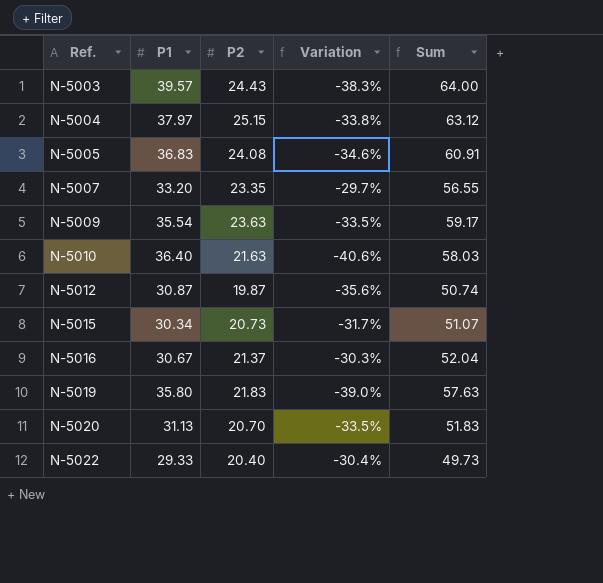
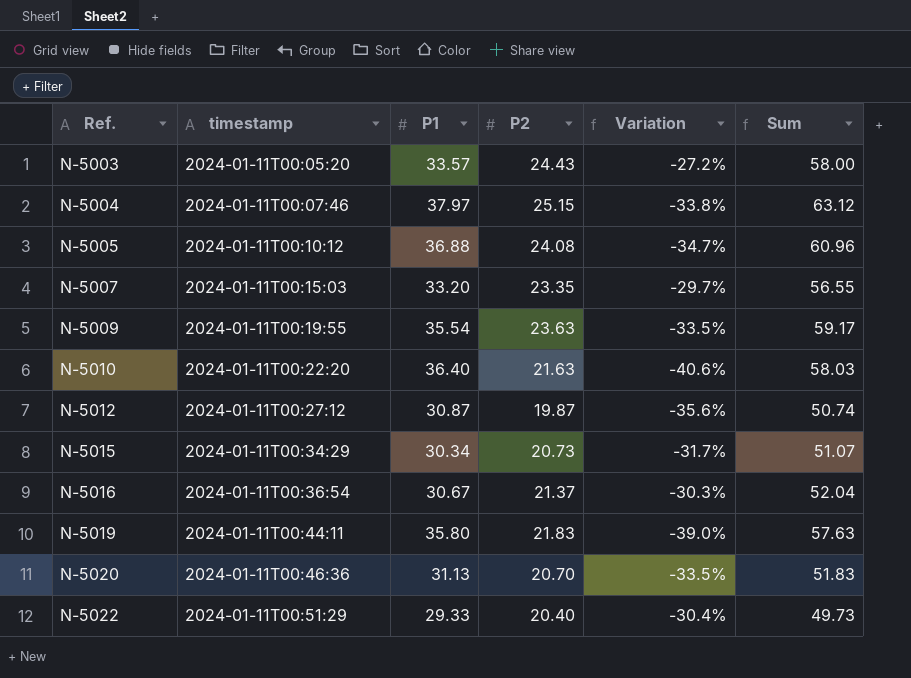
column timestamp | position: none -> 2
N-5003 | P1: 39.57 -> 33.57
N-5003 | Variation: -38.3% -> -27.2%
N-5003 | Sum: 64.00 -> 58.00
N-5005 | P1: 36.83 -> 36.88
N-5005 | Variation: -34.6% -> -34.7%
N-5005 | Sum: 60.91 -> 60.96

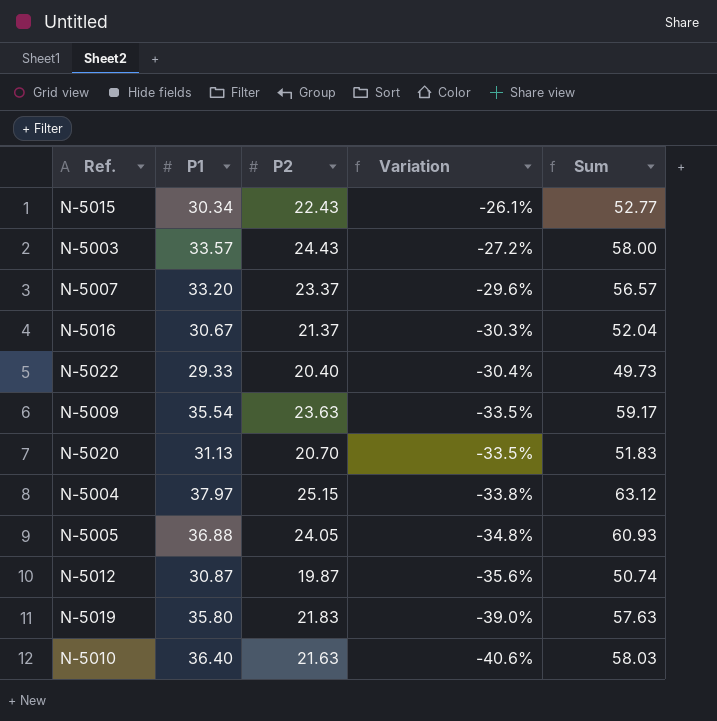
row order: Ref. ascending -> Variation descending
column timestamp | position: 2 -> none
N-5015 | P2: 20.73 -> 22.43
N-5015 | Variation: -31.7% -> -26.1%
N-5015 | Sum: 51.07 -> 52.77
N-5007 | P2: 23.35 -> 23.37
N-5007 | Variation: -29.7% -> -29.6%
N-5007 | Sum: 56.55 -> 56.57
N-5005 | P2: 24.08 -> 24.05
N-5005 | Variation: -34.7% -> -34.8%
N-5005 | Sum: 60.96 -> 60.93

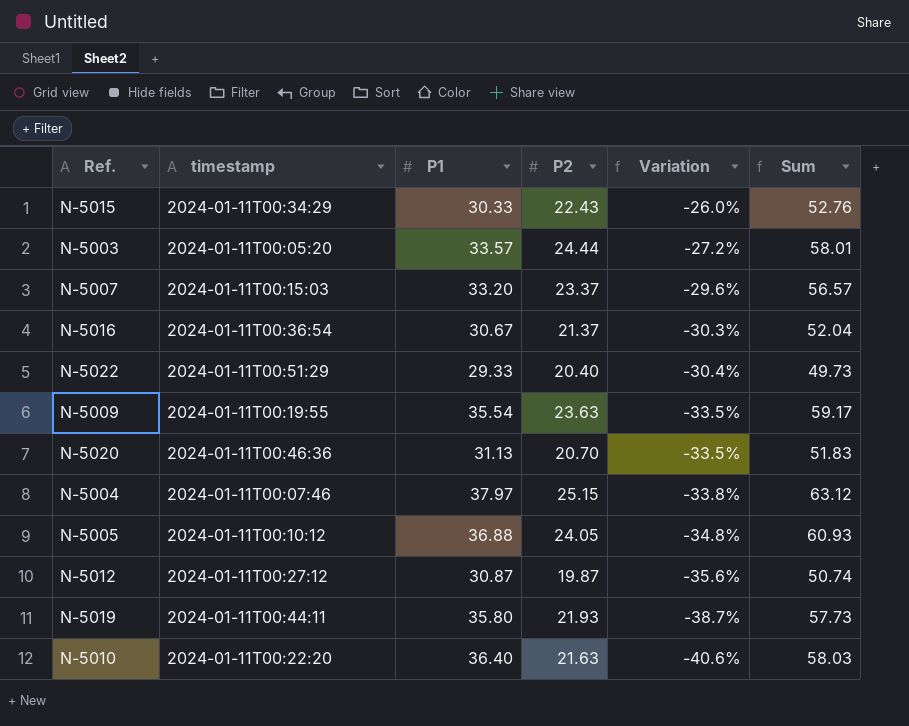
column timestamp | position: none -> 2
N-5015 | P1: 30.34 -> 30.33
N-5015 | Variation: -26.1% -> -26.0%
N-5015 | Sum: 52.77 -> 52.76
N-5003 | P2: 24.43 -> 24.44
N-5003 | Sum: 58.00 -> 58.01
N-5019 | P2: 21.83 -> 21.93
N-5019 | Variation: -39.0% -> -38.7%
N-5019 | Sum: 57.63 -> 57.73

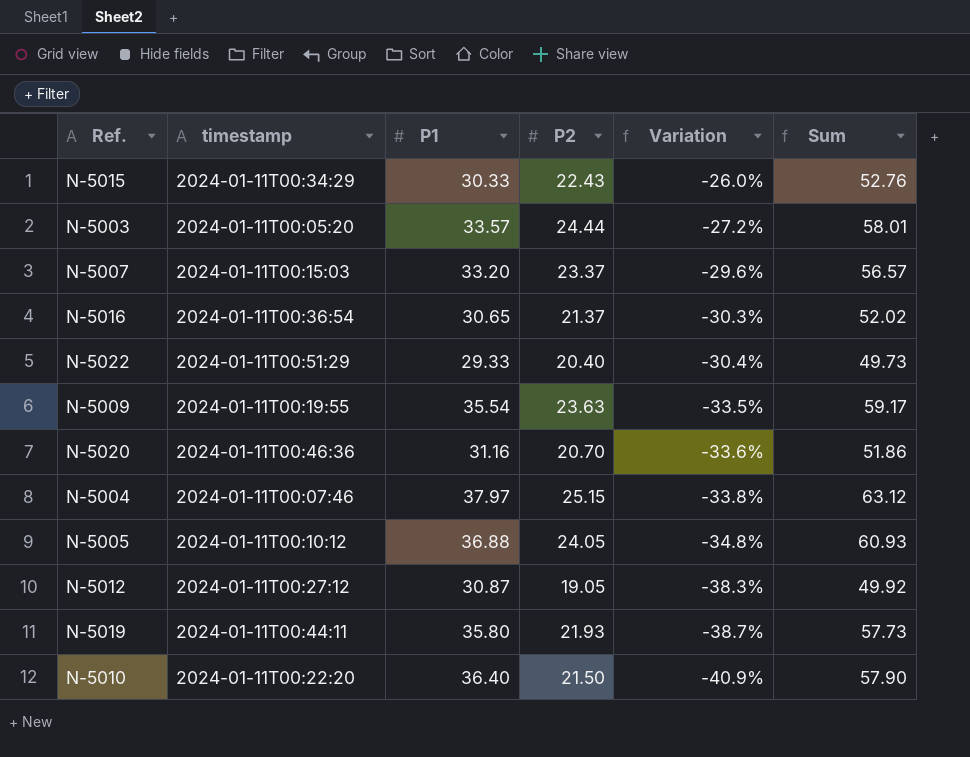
N-5016 | P1: 30.67 -> 30.65
N-5016 | Sum: 52.04 -> 52.02
N-5020 | P1: 31.13 -> 31.16
N-5020 | Variation: -33.5% -> -33.6%
N-5020 | Sum: 51.83 -> 51.86
N-5012 | P2: 19.87 -> 19.05
N-5012 | Variation: -35.6% -> -38.3%
N-5012 | Sum: 50.74 -> 49.92
N-5010 | P2: 21.63 -> 21.50
N-5010 | Variation: -40.6% -> -40.9%
N-5010 | Sum: 58.03 -> 57.90

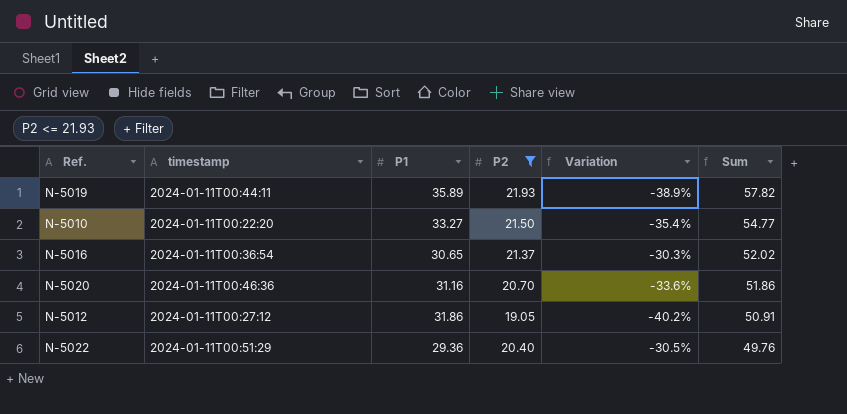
filter: none -> P2 <= 21.93
row order: Variation descending -> Sum descending
N-5019 | P1: 35.80 -> 35.89
N-5019 | Variation: -38.7% -> -38.9%
N-5019 | Sum: 57.73 -> 57.82
N-5010 | P1: 36.40 -> 33.27
N-5010 | Variation: -40.9% -> -35.4%
N-5010 | Sum: 57.90 -> 54.77
N-5012 | P1: 30.87 -> 31.86
N-5012 | Variation: -38.3% -> -40.2%
N-5012 | Sum: 49.92 -> 50.91
N-5022 | P1: 29.33 -> 29.36
N-5022 | Variation: -30.4% -> -30.5%
N-5022 | Sum: 49.73 -> 49.76

